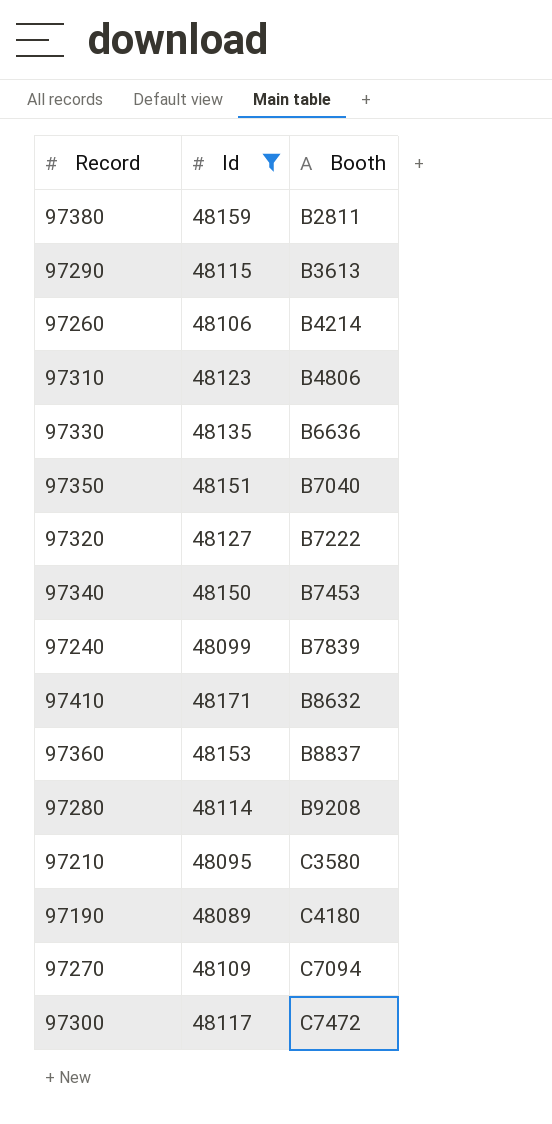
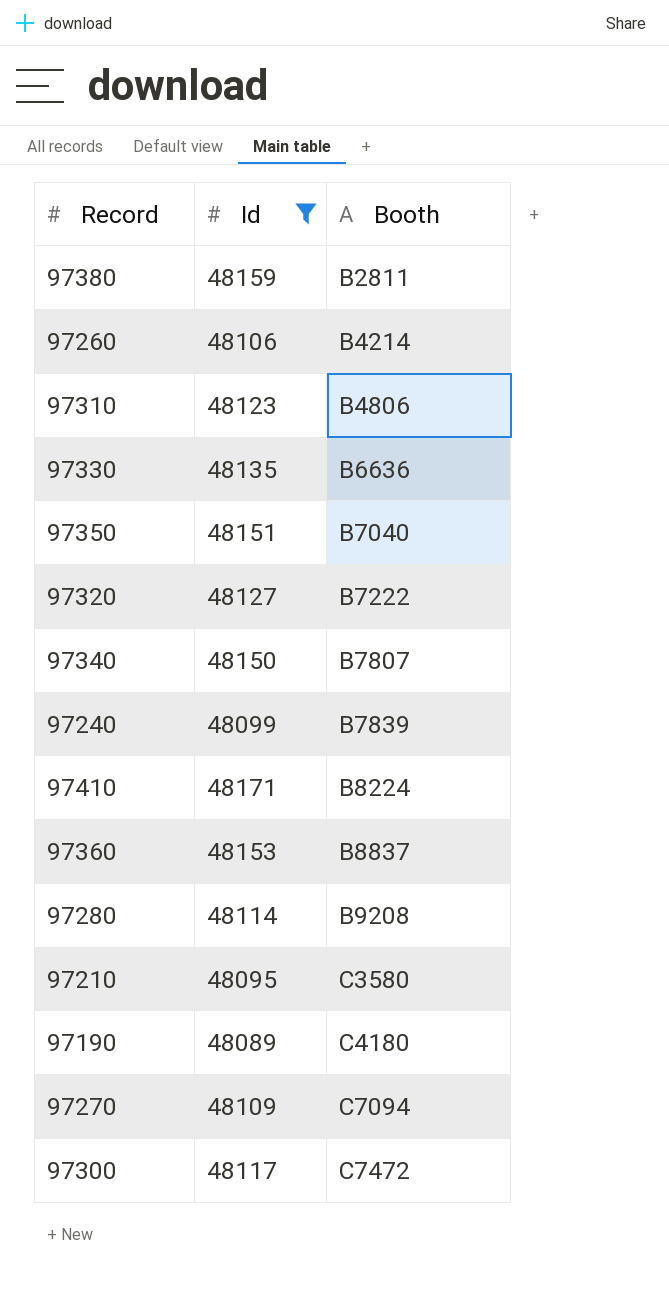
row 97290: 48115 | B3613 -> none
97340 | Booth: B7453 -> B7807
97410 | Booth: B8632 -> B8224

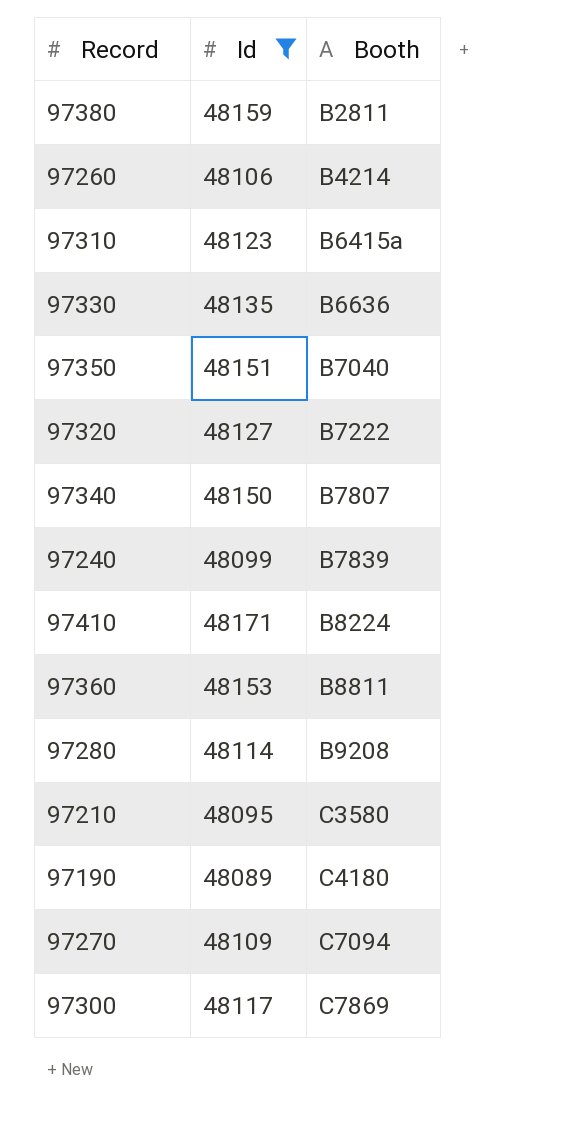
97310 | Booth: B4806 -> B6415a
97360 | Booth: B8837 -> B8811
97300 | Booth: C7472 -> C7869

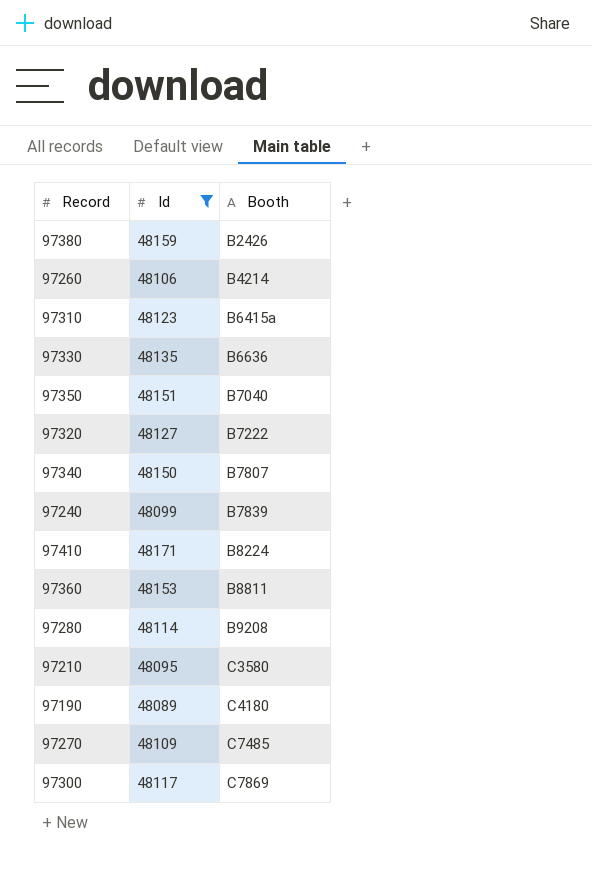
97380 | Booth: B2811 -> B2426
97270 | Booth: C7094 -> C7485

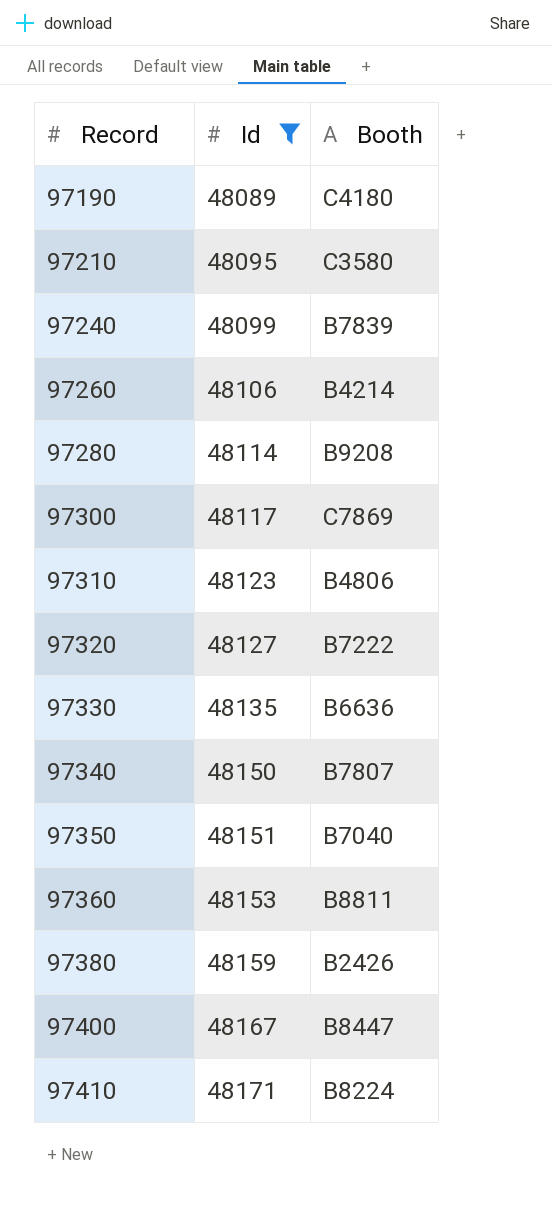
row order: Booth ascending -> Record ascending
row 97270: 48109 | C7485 -> none
97310 | Booth: B6415a -> B4806
row 97400: none -> 48167 | B8447

